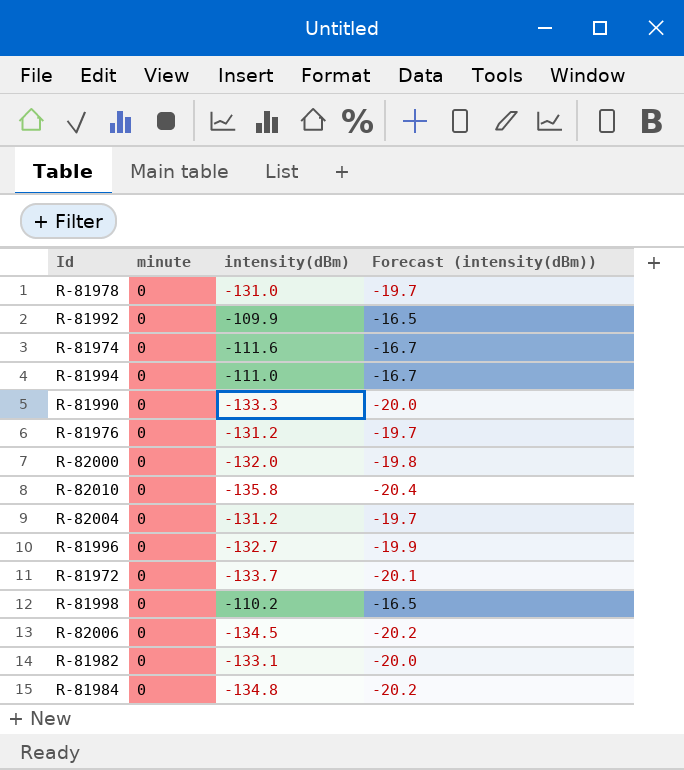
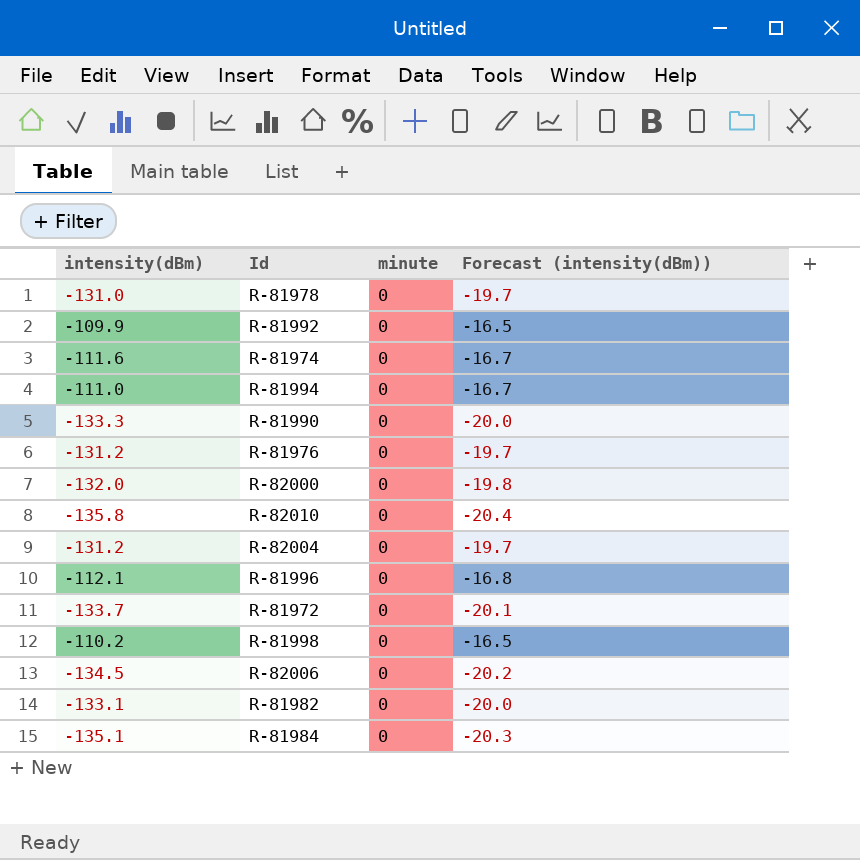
column intensity(dBm) | position: 3 -> 1
R-81996 | intensity(dBm): -132.7 -> -112.1
R-81996 | Forecast (intensity(dBm)): -19.9 -> -16.8
R-81984 | intensity(dBm): -134.8 -> -135.1
R-81984 | Forecast (intensity(dBm)): -20.2 -> -20.3

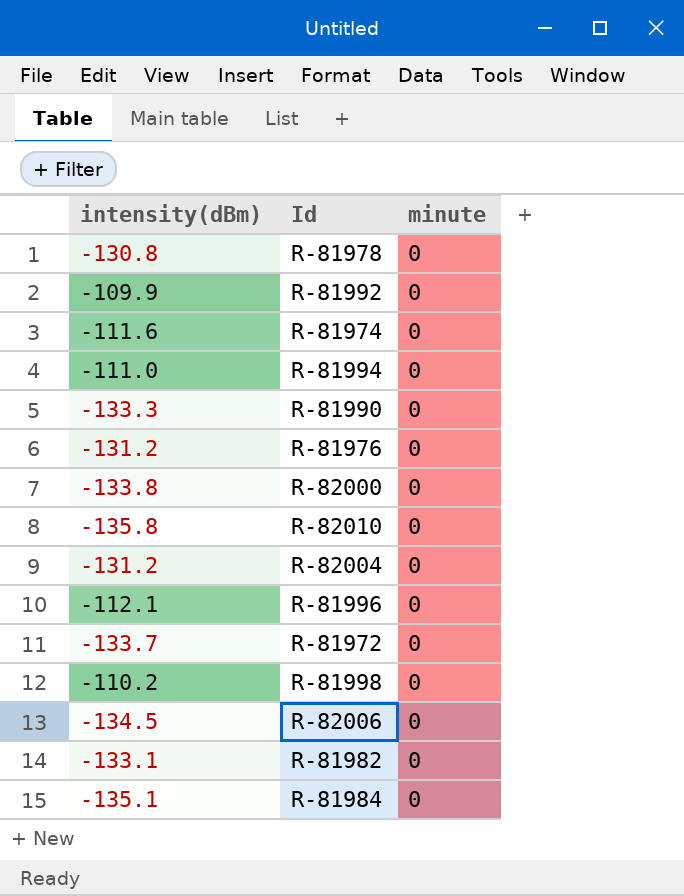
column Forecast (intensity(dBm)) | formula: [intensity(dBm)] * 0.15 -> none
R-81978 | intensity(dBm): -131.0 -> -130.8
R-82000 | intensity(dBm): -132.0 -> -133.8

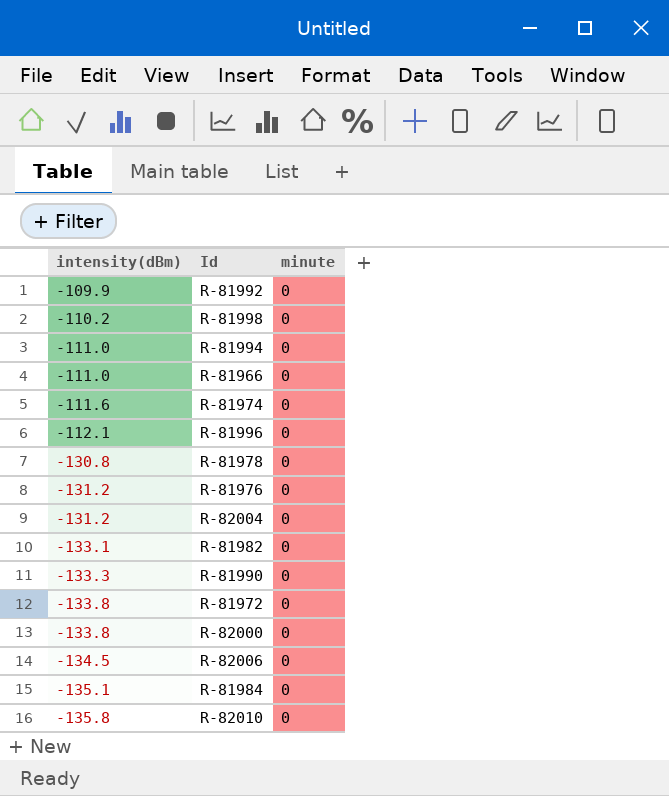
row order: none -> intensity(dBm) descending
row R-81966: none -> -111.0 | 0
R-81972 | intensity(dBm): -133.7 -> -133.8

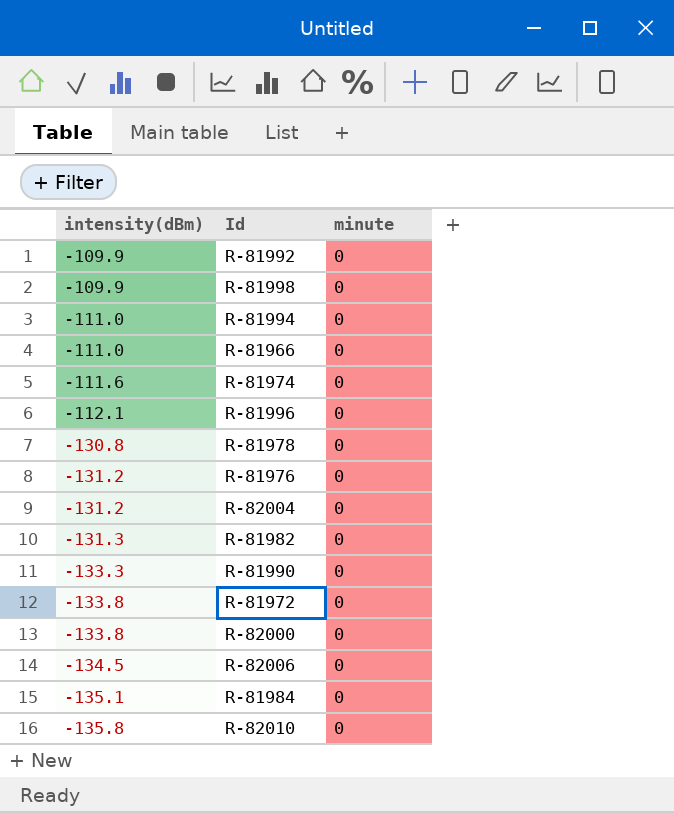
R-81998 | intensity(dBm): -110.2 -> -109.9
R-81982 | intensity(dBm): -133.1 -> -131.3

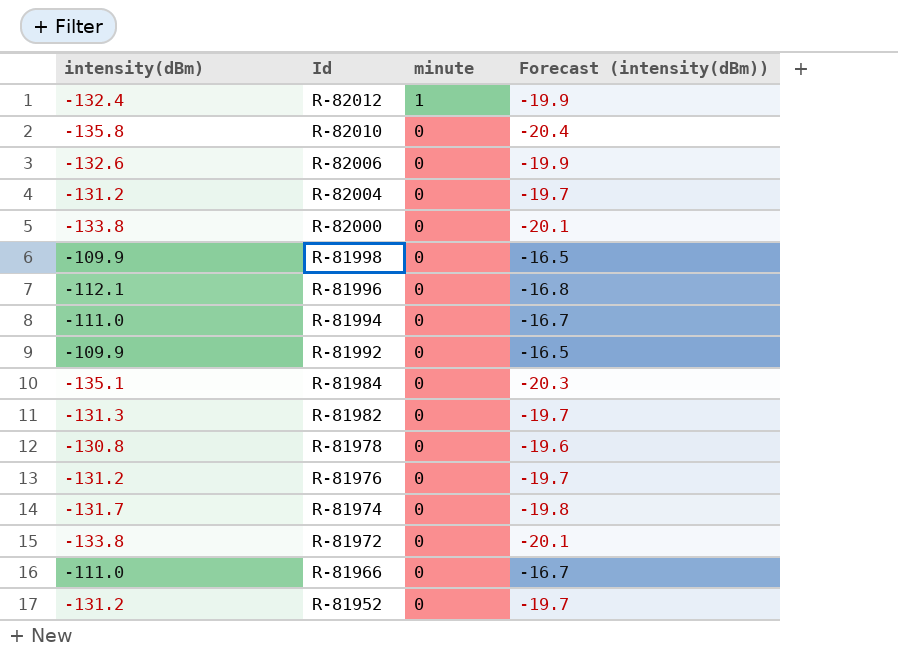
row order: intensity(dBm) descending -> Id descending
column Forecast (intensity(dBm)) | formula: none -> [intensity(dBm)] * 0.15
row R-81990: -133.3 | 0 -> none
row R-82012: none -> -132.4 | 1 | -19.9
R-82006 | intensity(dBm): -134.5 -> -132.6
R-81974 | intensity(dBm): -111.6 -> -131.7
row R-81952: none -> -131.2 | 0 | -19.7

